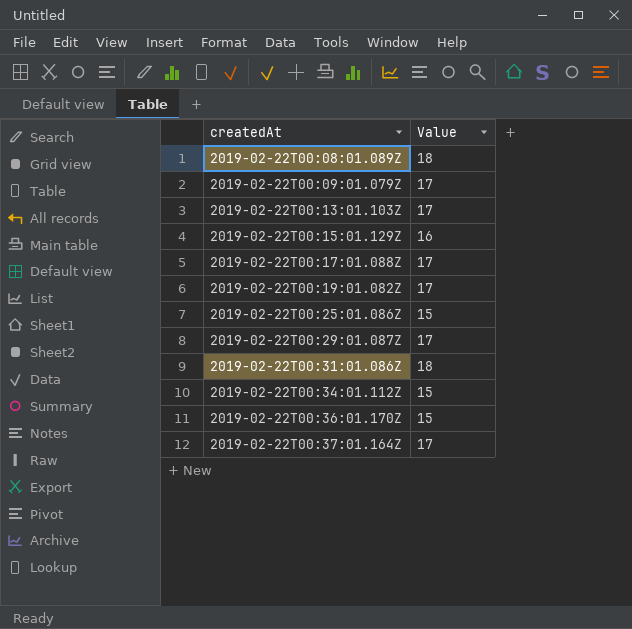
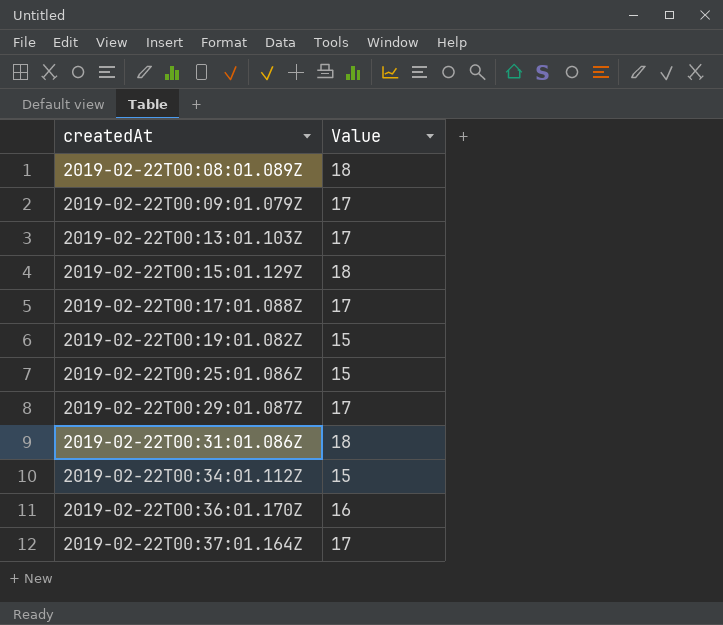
2019-02-22T00:15:01.129Z | Value: 16 -> 18
2019-02-22T00:19:01.082Z | Value: 17 -> 15
2019-02-22T00:36:01.170Z | Value: 15 -> 16

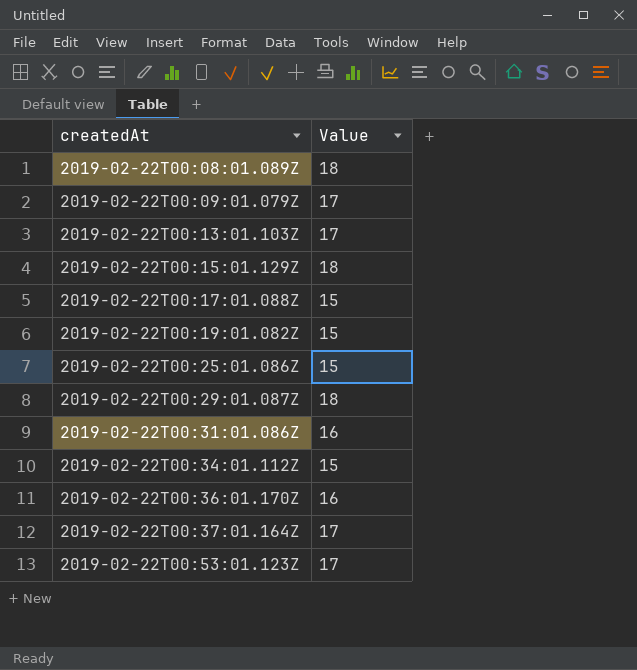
2019-02-22T00:17:01.088Z | Value: 17 -> 15
2019-02-22T00:29:01.087Z | Value: 17 -> 18
2019-02-22T00:31:01.086Z | Value: 18 -> 16
row 2019-02-22T00:53:01.123Z: none -> 17

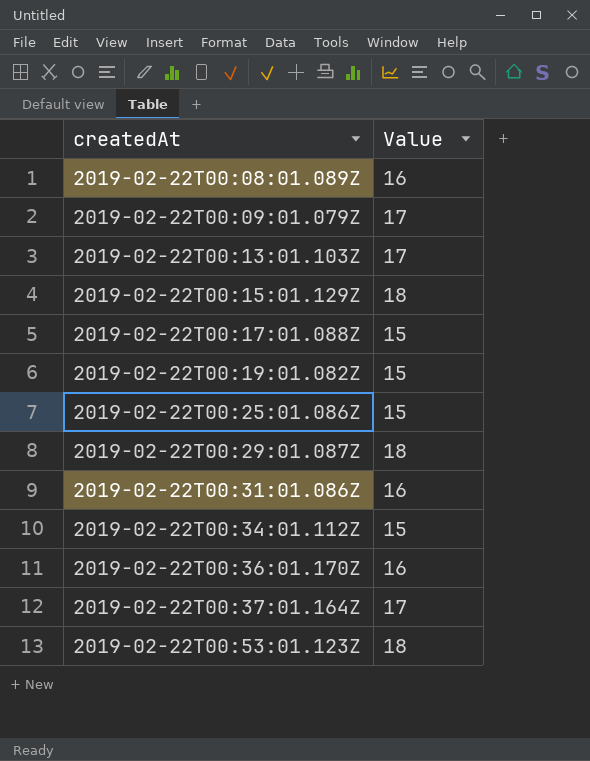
2019-02-22T00:08:01.089Z | Value: 18 -> 16
2019-02-22T00:53:01.123Z | Value: 17 -> 18

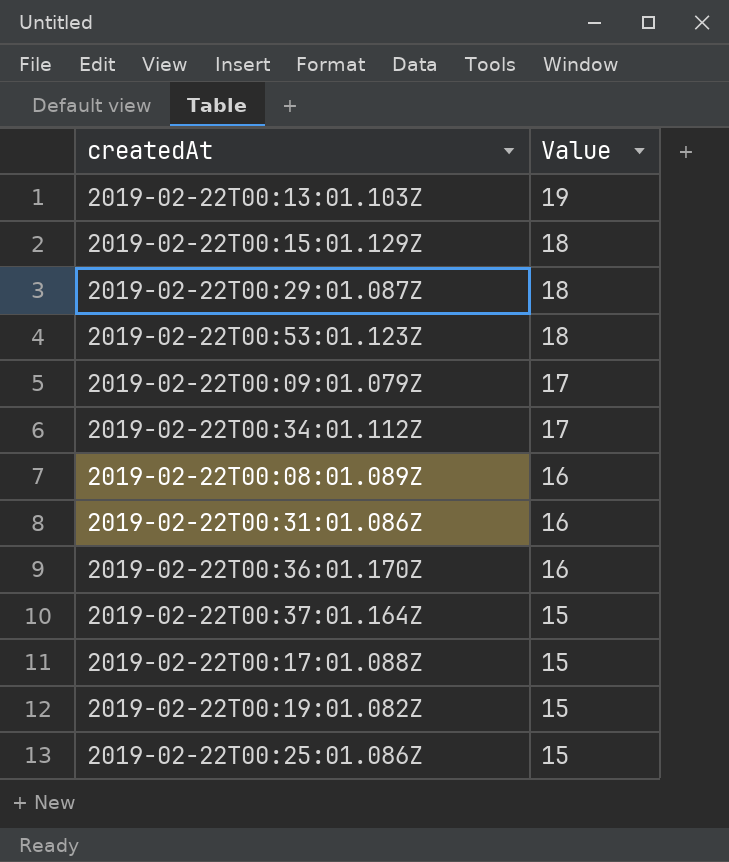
row order: createdAt ascending -> Value descending
2019-02-22T00:13:01.103Z | Value: 17 -> 19
2019-02-22T00:34:01.112Z | Value: 15 -> 17
2019-02-22T00:37:01.164Z | Value: 17 -> 15

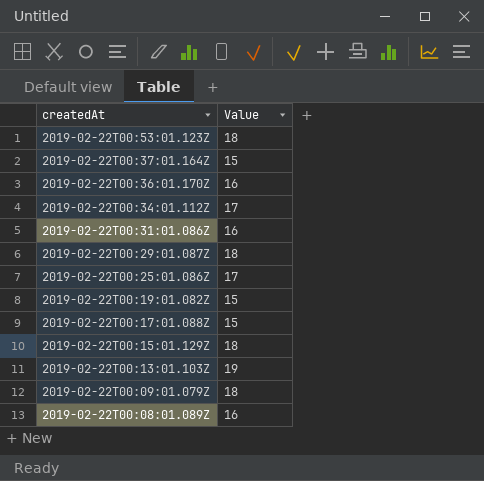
row order: Value descending -> createdAt descending
2019-02-22T00:25:01.086Z | Value: 15 -> 17
2019-02-22T00:09:01.079Z | Value: 17 -> 18

